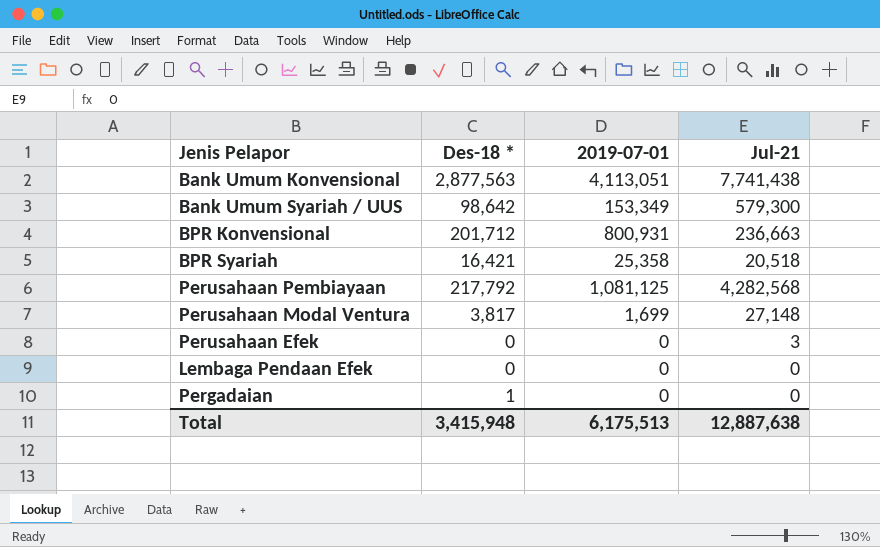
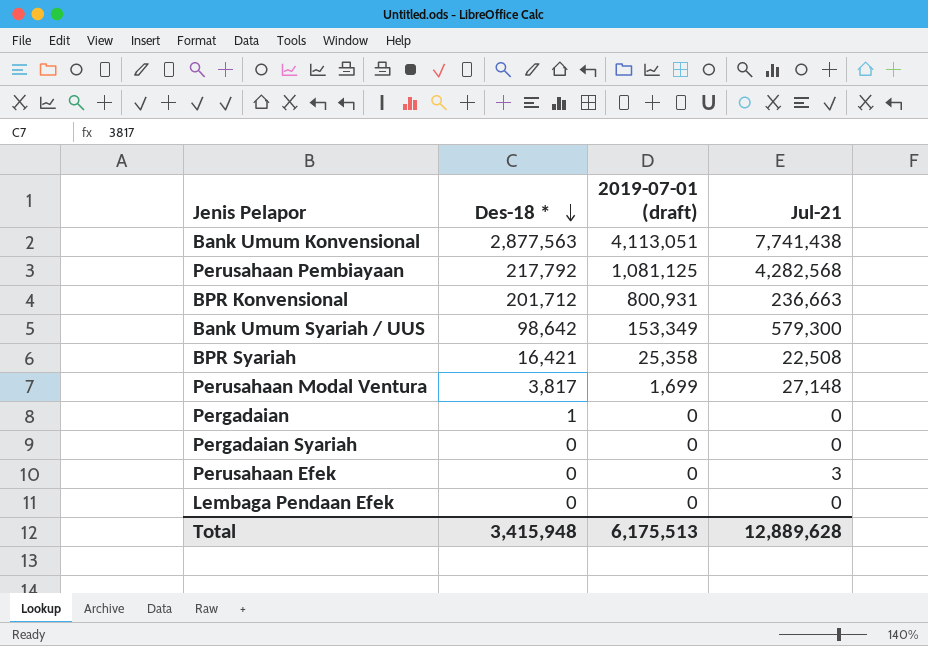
row order: none -> Des-18 * descending
column name: 2019-07-01 -> 2019-07-01 (draft)
BPR Syariah | Jul-21: 20,518 -> 22,508
row Pergadaian Syariah: none -> 0 | 0 | 0
Total | Jul-21: 12,887,638 -> 12,889,628

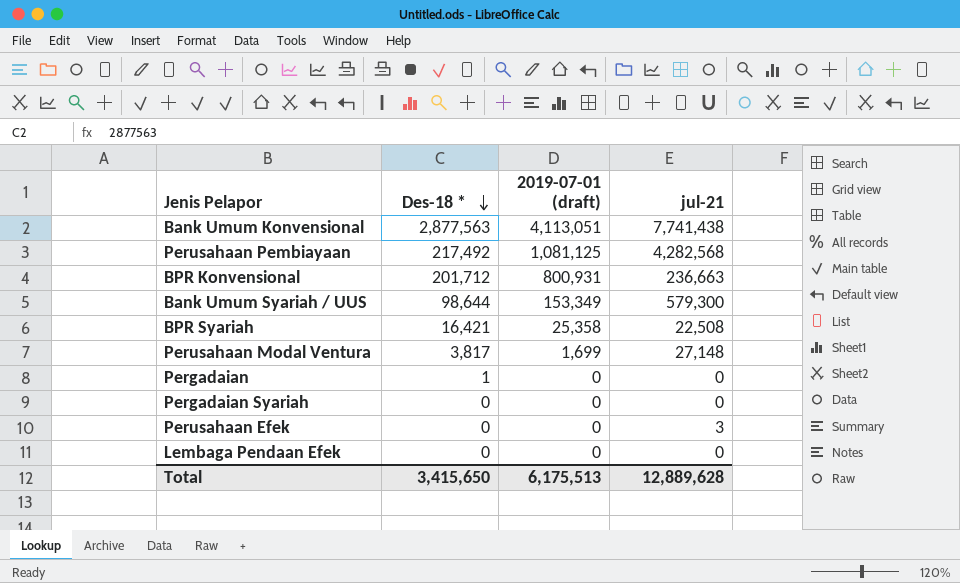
column name: Jul-21 -> jul-21
Perusahaan Pembiayaan | Des-18 *: 217,792 -> 217,492
Bank Umum Syariah / UUS | Des-18 *: 98,642 -> 98,644
Total | Des-18 *: 3,415,948 -> 3,415,650

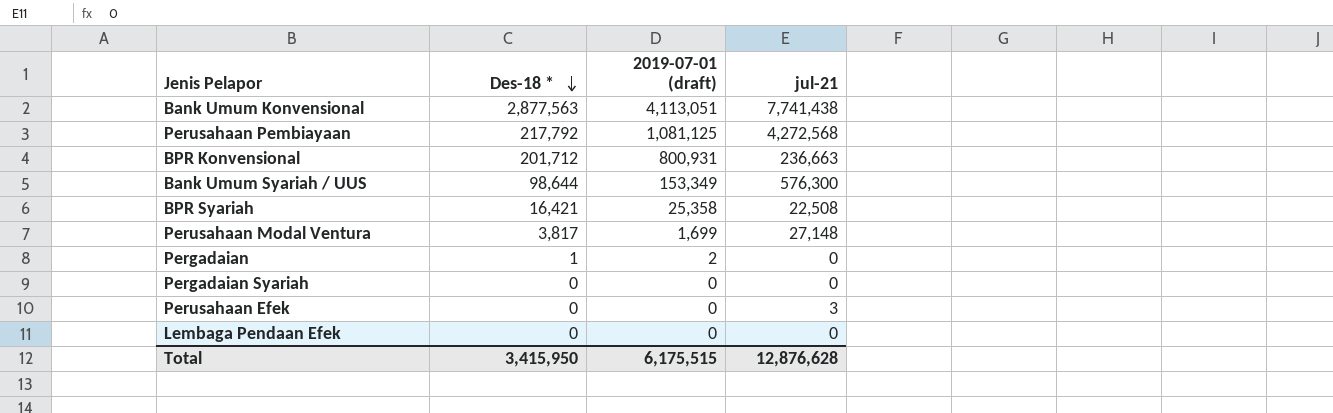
Perusahaan Pembiayaan | Des-18 *: 217,492 -> 217,792
Perusahaan Pembiayaan | jul-21: 4,282,568 -> 4,272,568
Bank Umum Syariah / UUS | jul-21: 579,300 -> 576,300
Pergadaian | 2019-07-01 (draft): 0 -> 2
Total | Des-18 *: 3,415,650 -> 3,415,950
Total | 2019-07-01 (draft): 6,175,513 -> 6,175,515
Total | jul-21: 12,889,628 -> 12,876,628

